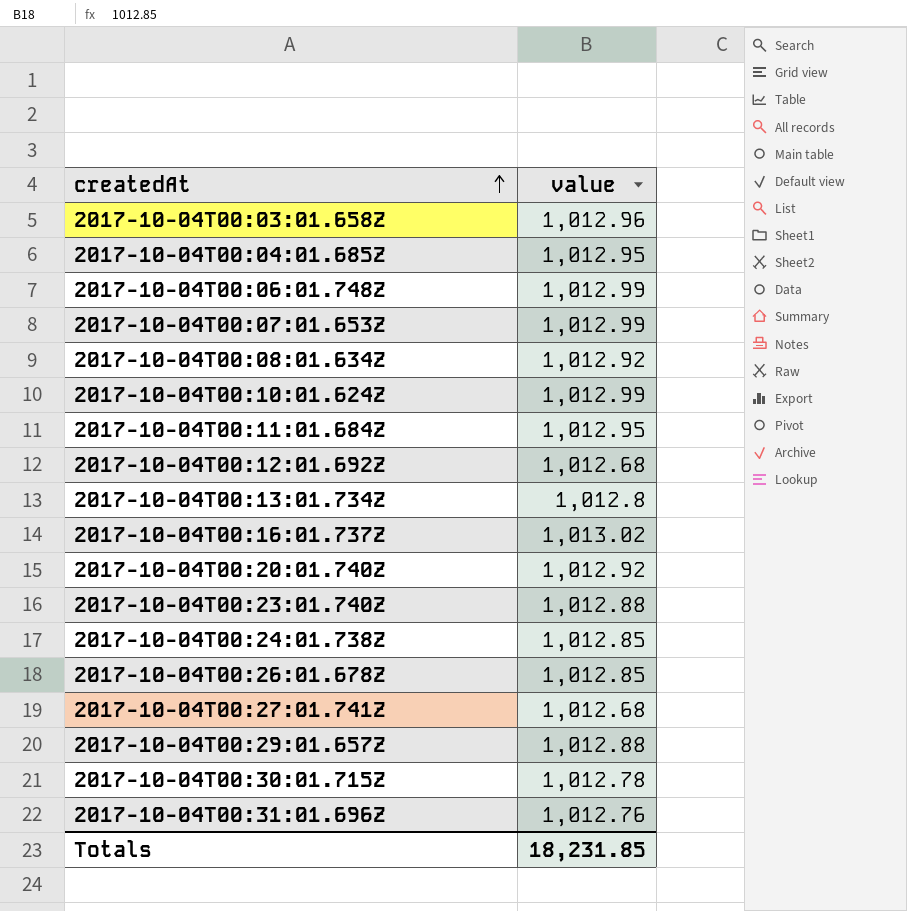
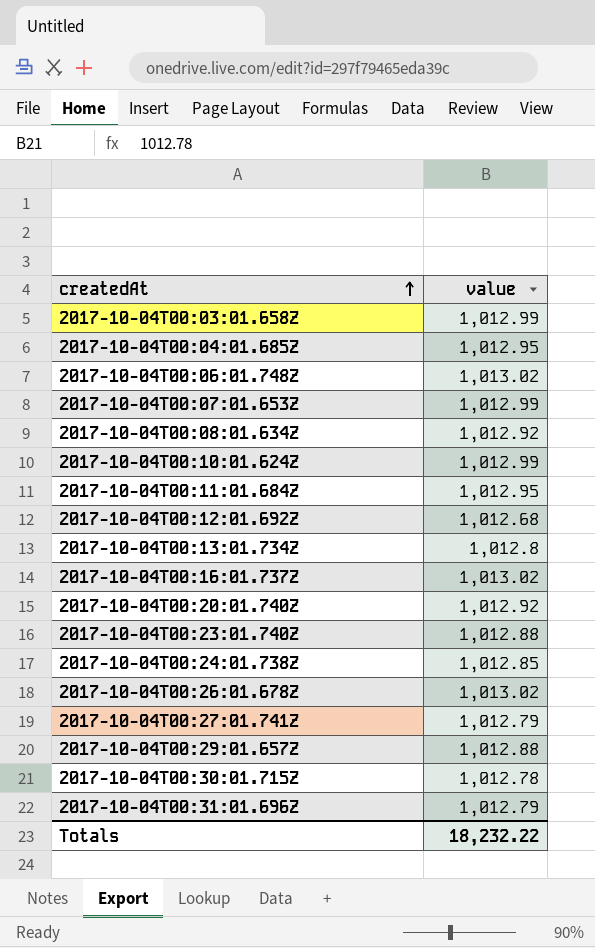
2017-10-04T00:03:01.658Z | value: 1,012.96 -> 1,012.99
2017-10-04T00:06:01.748Z | value: 1,012.99 -> 1,013.02
2017-10-04T00:26:01.678Z | value: 1,012.85 -> 1,013.02
2017-10-04T00:27:01.741Z | value: 1,012.68 -> 1,012.79
2017-10-04T00:31:01.696Z | value: 1,012.76 -> 1,012.79
Totals | value: 18,231.85 -> 18,232.22

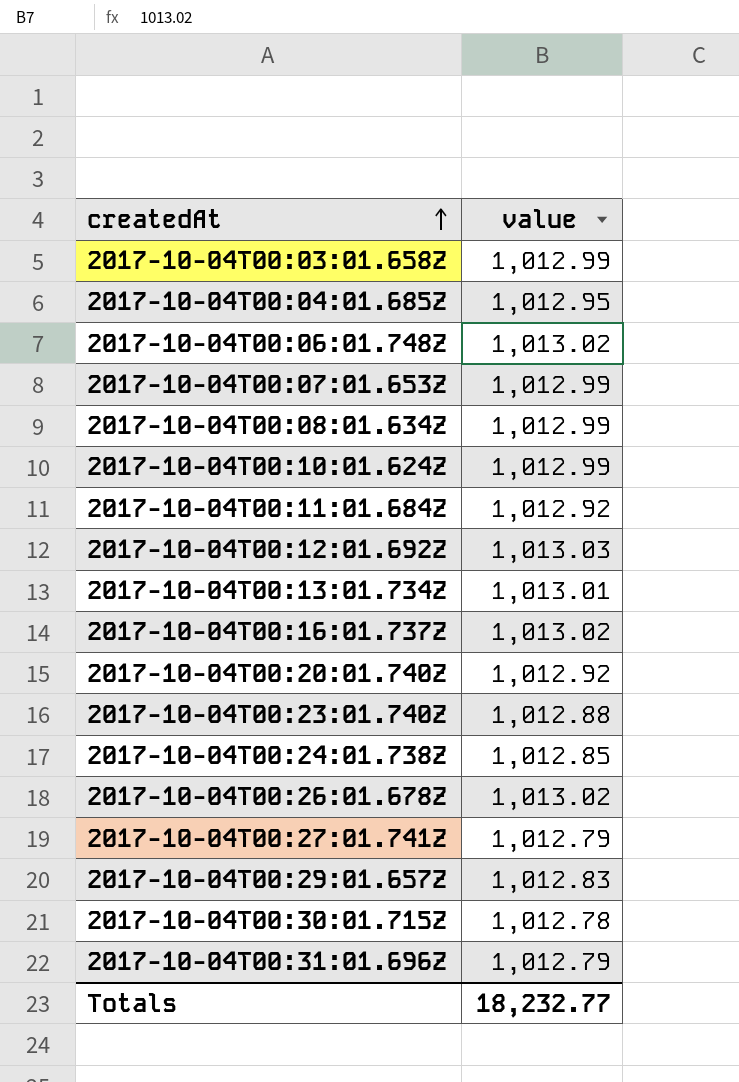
2017-10-04T00:08:01.634Z | value: 1,012.92 -> 1,012.99
2017-10-04T00:11:01.684Z | value: 1,012.95 -> 1,012.92
2017-10-04T00:12:01.692Z | value: 1,012.68 -> 1,013.03
2017-10-04T00:13:01.734Z | value: 1,012.8 -> 1,013.01
2017-10-04T00:29:01.657Z | value: 1,012.88 -> 1,012.83
Totals | value: 18,232.22 -> 18,232.77

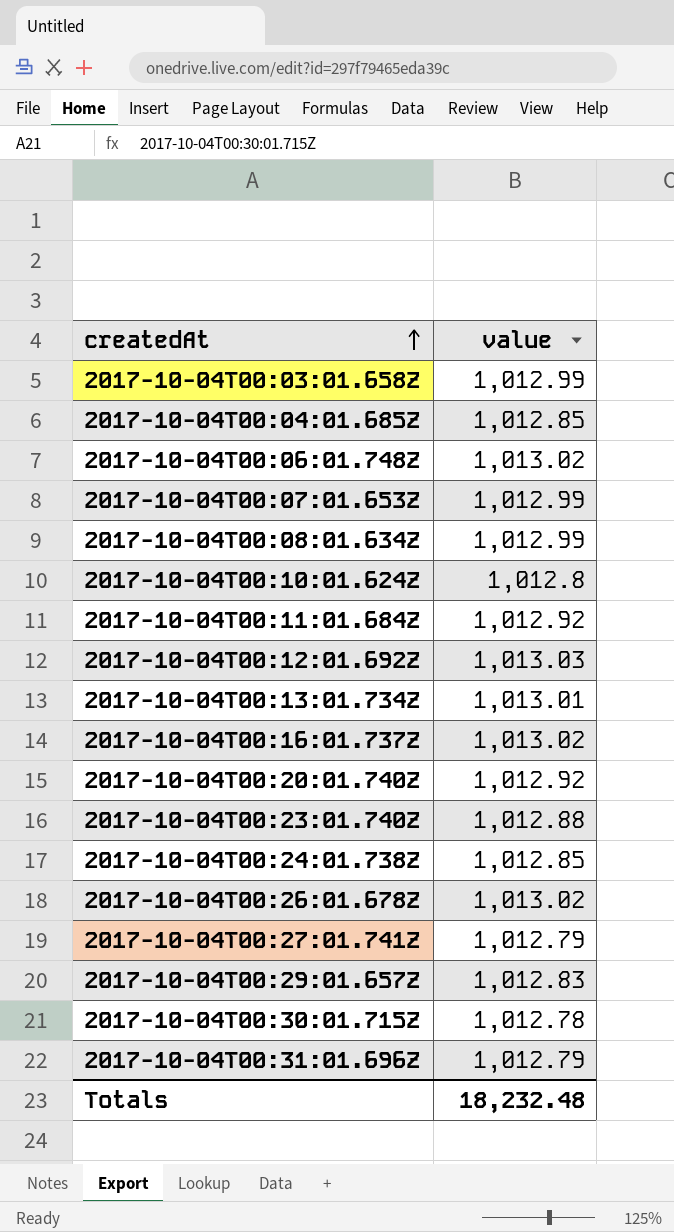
2017-10-04T00:04:01.685Z | value: 1,012.95 -> 1,012.85
2017-10-04T00:10:01.624Z | value: 1,012.99 -> 1,012.8
Totals | value: 18,232.77 -> 18,232.48

